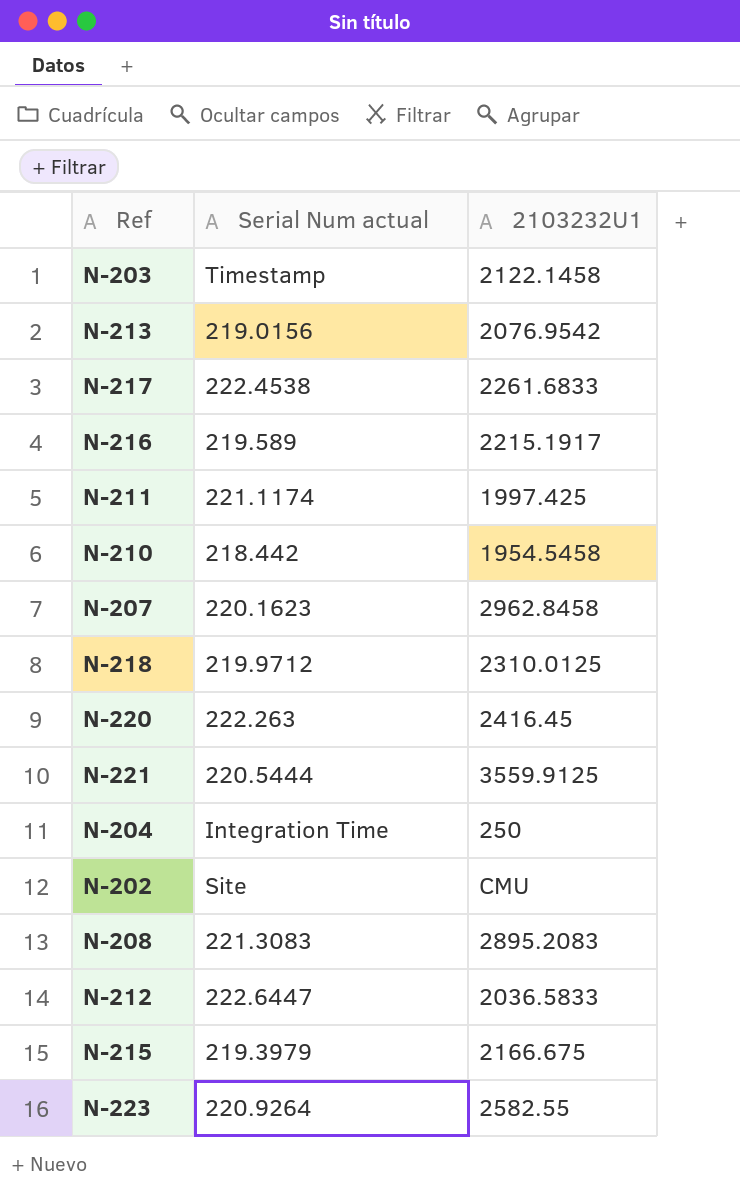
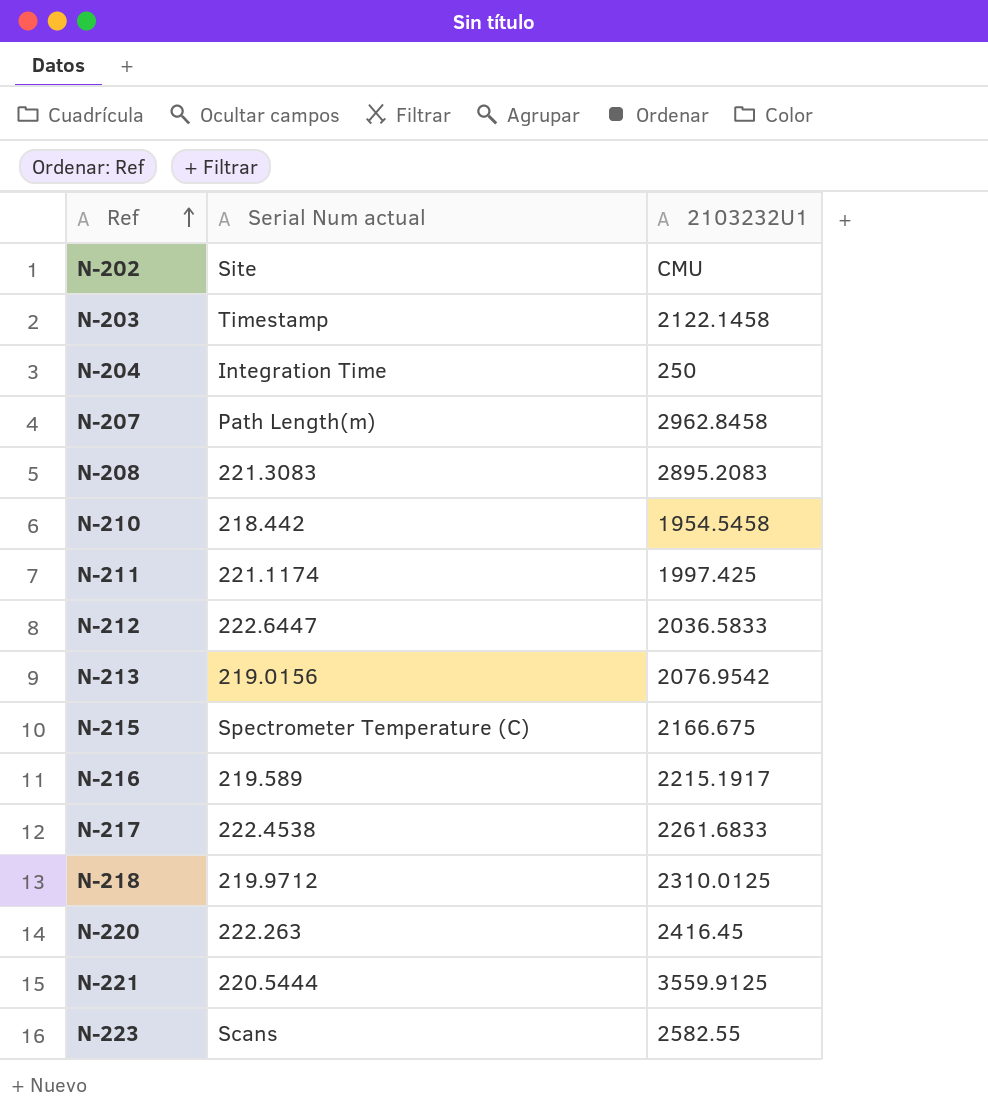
row order: none -> Ref ascending
N-207 | Serial Num actual: 220.1623 -> Path Length(m)
N-215 | Serial Num actual: 219.3979 -> Spectrometer Temperature (C)
N-223 | Serial Num actual: 220.9264 -> Scans

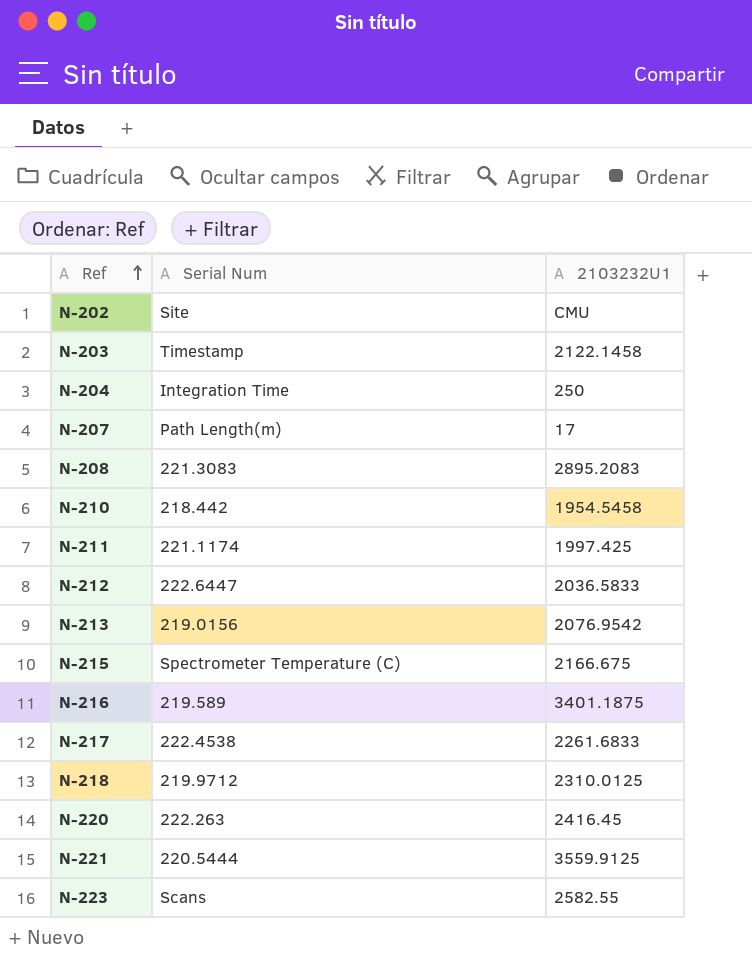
column name: Serial Num actual -> Serial Num
N-207 | 2103232U1: 2962.8458 -> 17
N-216 | 2103232U1: 2215.1917 -> 3401.1875

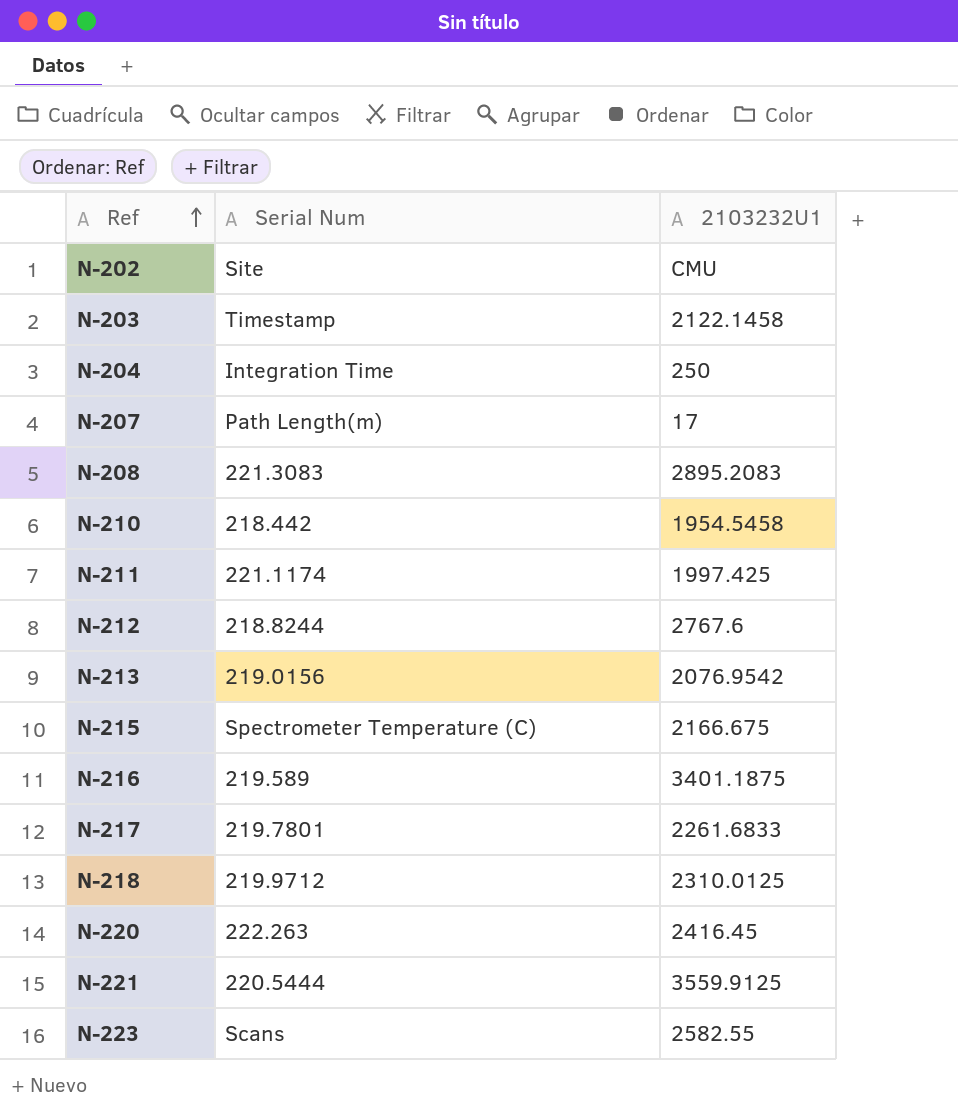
N-212 | Serial Num: 222.6447 -> 218.8244
N-212 | 2103232U1: 2036.5833 -> 2767.6
N-217 | Serial Num: 222.4538 -> 219.7801

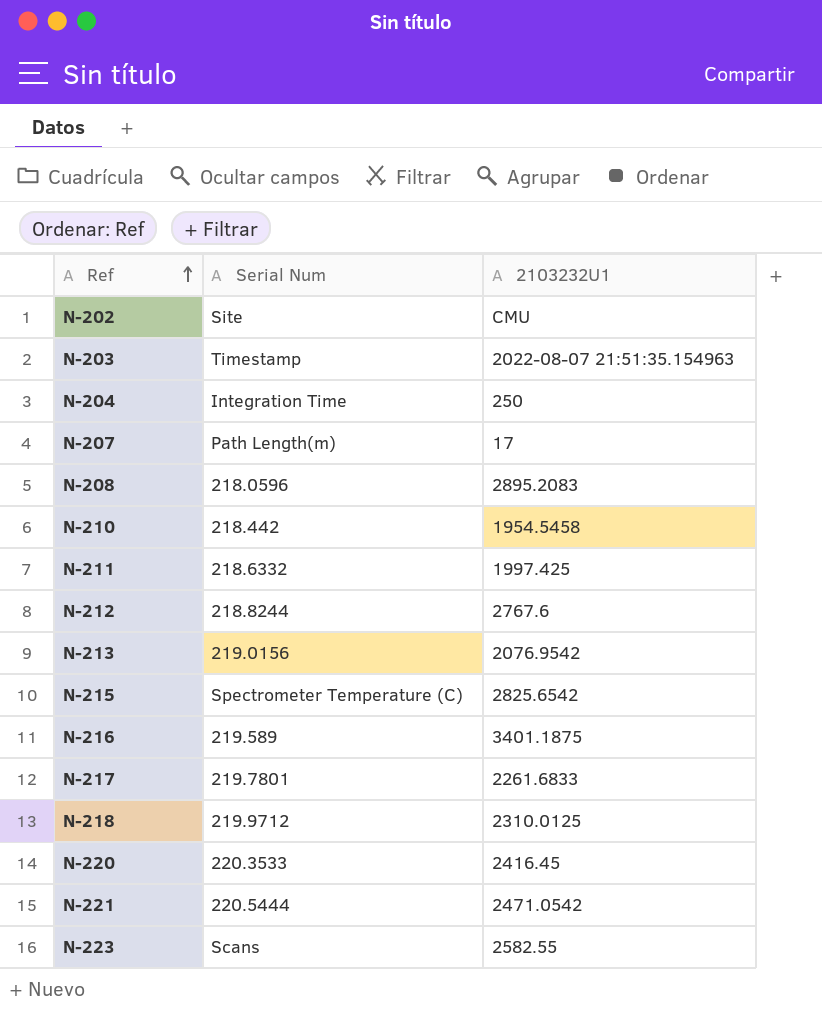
N-203 | 2103232U1: 2122.1458 -> 2022-08-07 21:51:35.154963
N-208 | Serial Num: 221.3083 -> 218.0596
N-211 | Serial Num: 221.1174 -> 218.6332
N-215 | 2103232U1: 2166.675 -> 2825.6542
N-220 | Serial Num: 222.263 -> 220.3533
N-221 | 2103232U1: 3559.9125 -> 2471.0542

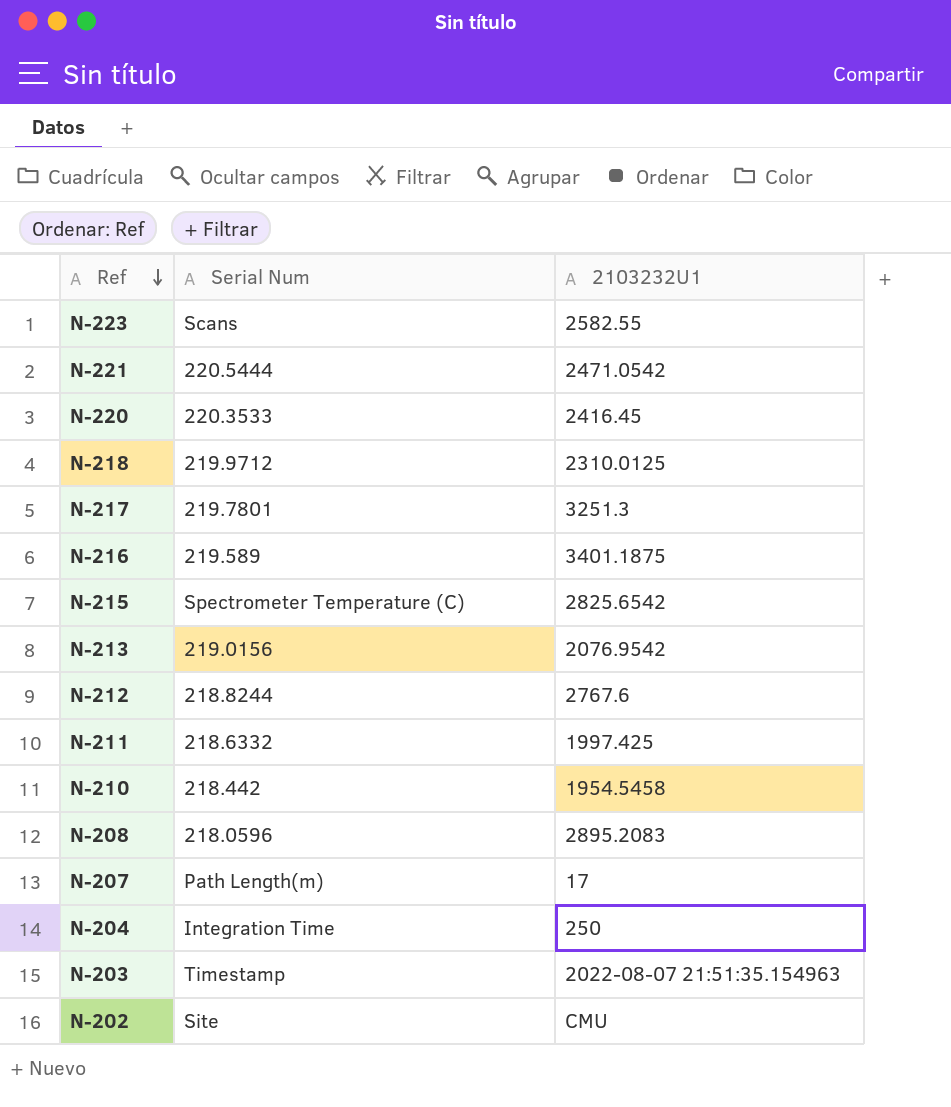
row order: Ref ascending -> Ref descending
N-217 | 2103232U1: 2261.6833 -> 3251.3

